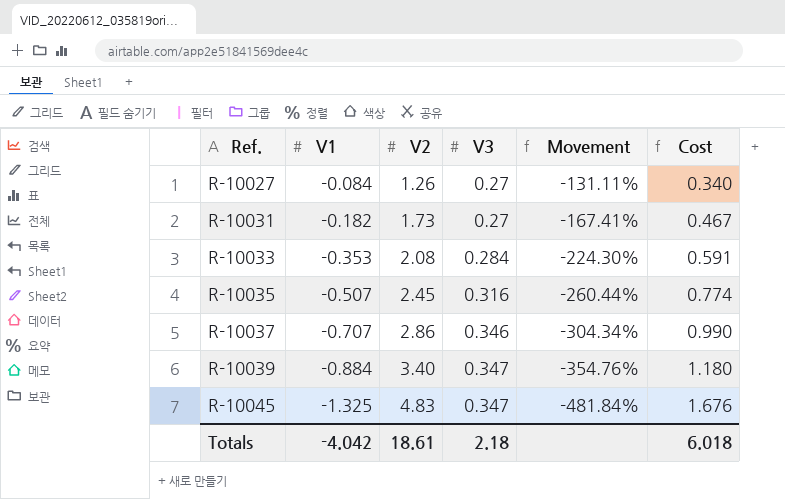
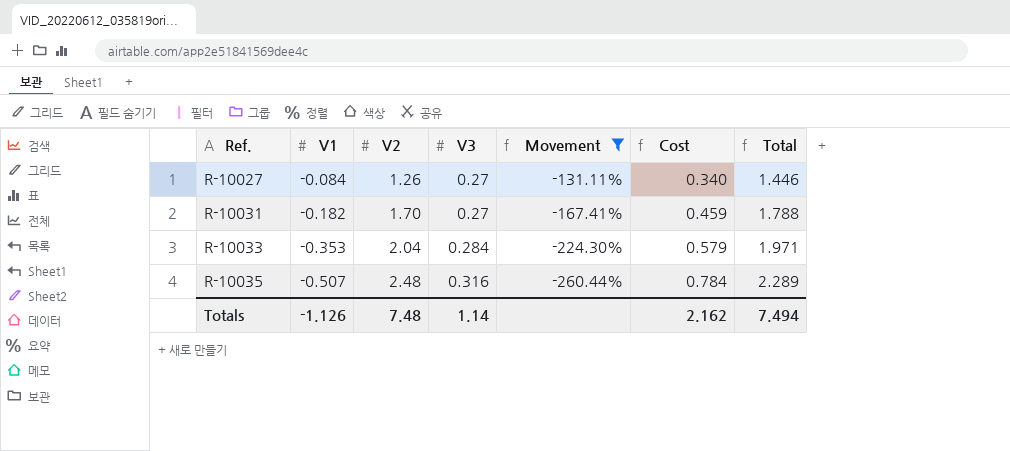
filter: none -> Movement >= -260.44%
column Total | formula: none -> [V1] + [V2] + [V3]
R-10031 | V2: 1.73 -> 1.70
R-10031 | Cost: 0.467 -> 0.459
R-10033 | V2: 2.08 -> 2.04
R-10033 | Cost: 0.591 -> 0.579
R-10035 | V2: 2.45 -> 2.48
R-10035 | Cost: 0.774 -> 0.784
Totals | V1: -4.042 -> -1.126
Totals | V2: 18.61 -> 7.48
Totals | V3: 2.18 -> 1.14
Totals | Cost: 6.018 -> 2.162

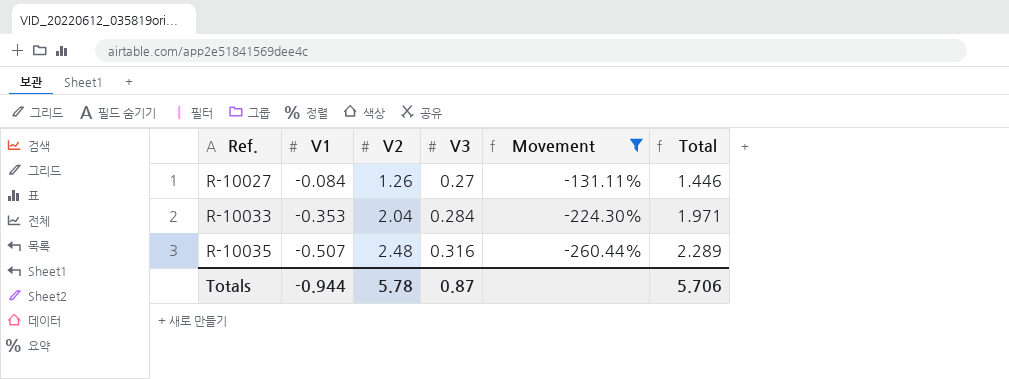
column Cost | formula: [V2] * [V3] -> none
row R-10031: -0.182 | 1.70 | 0.27 | -167.41% | 0.459 | 1.788 -> none
Totals | V1: -1.126 -> -0.944
Totals | V2: 7.48 -> 5.78
Totals | V3: 1.14 -> 0.87
Totals | Total: 7.494 -> 5.706

